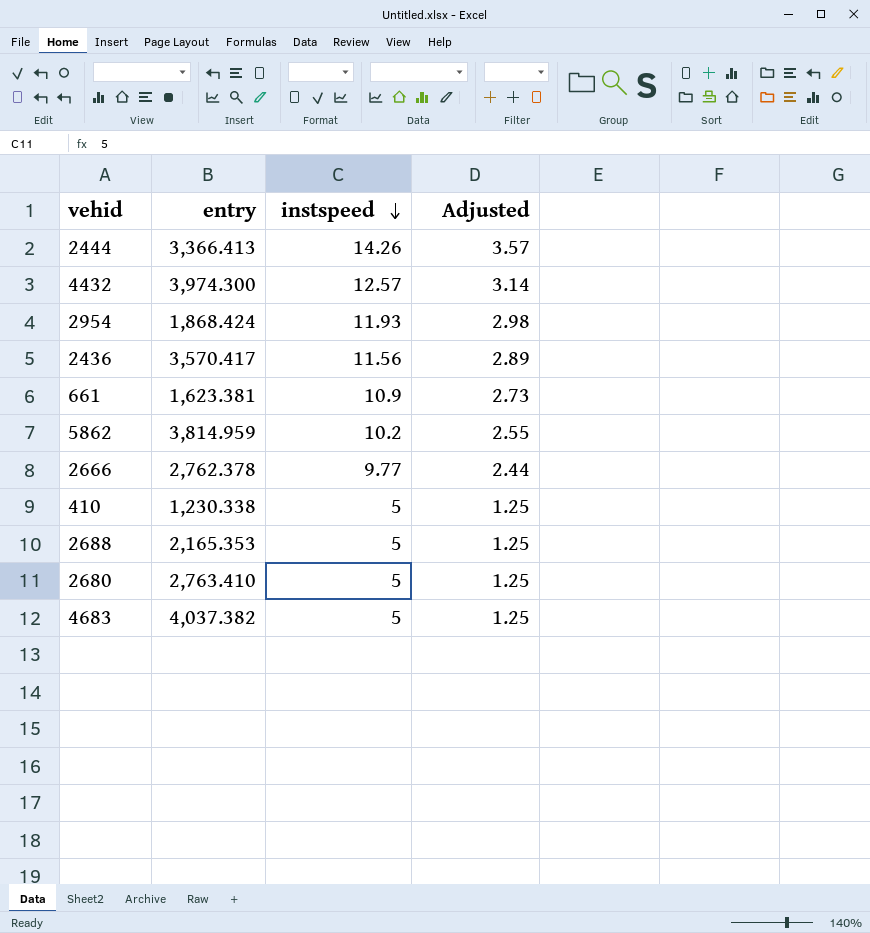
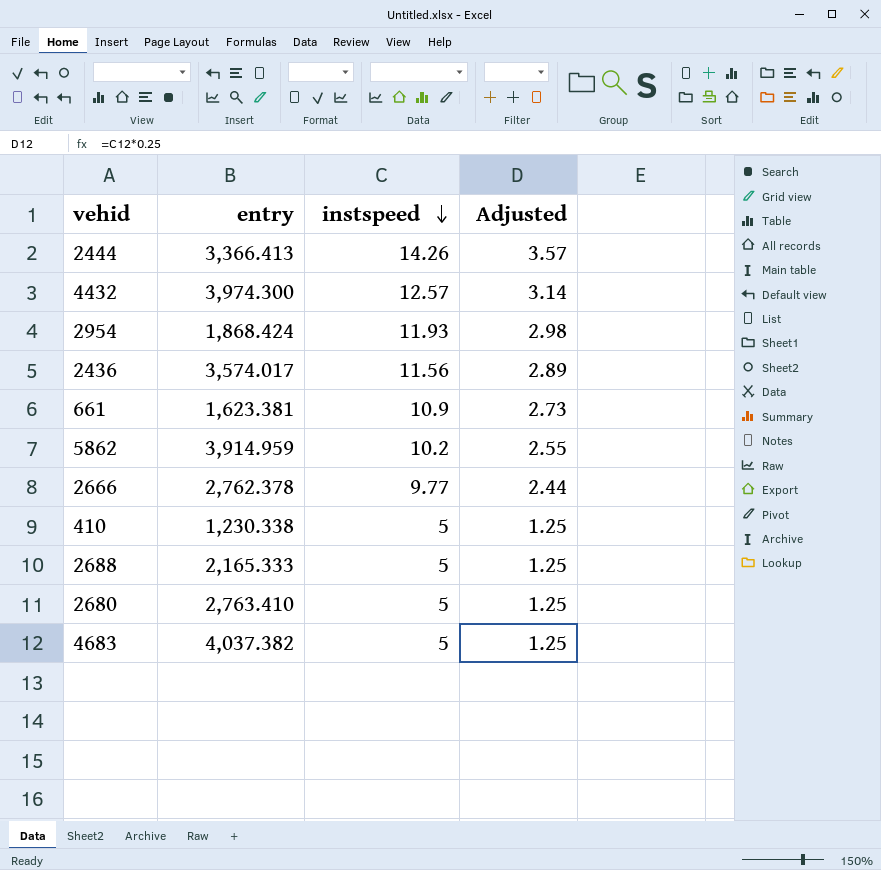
2436 | entry: 3,570.417 -> 3,574.017
5862 | entry: 3,814.959 -> 3,914.959
2688 | entry: 2,165.353 -> 2,165.333

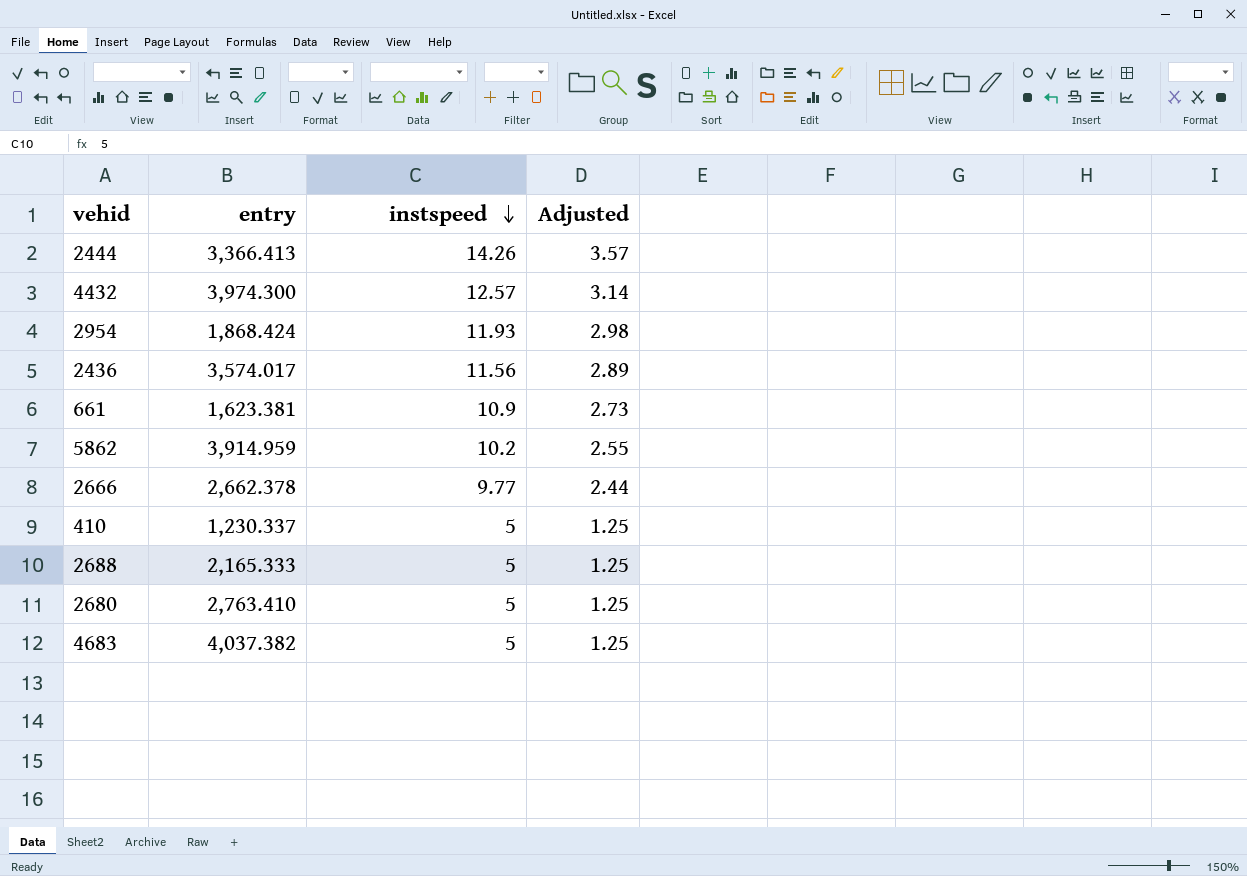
2666 | entry: 2,762.378 -> 2,662.378
410 | entry: 1,230.338 -> 1,230.337

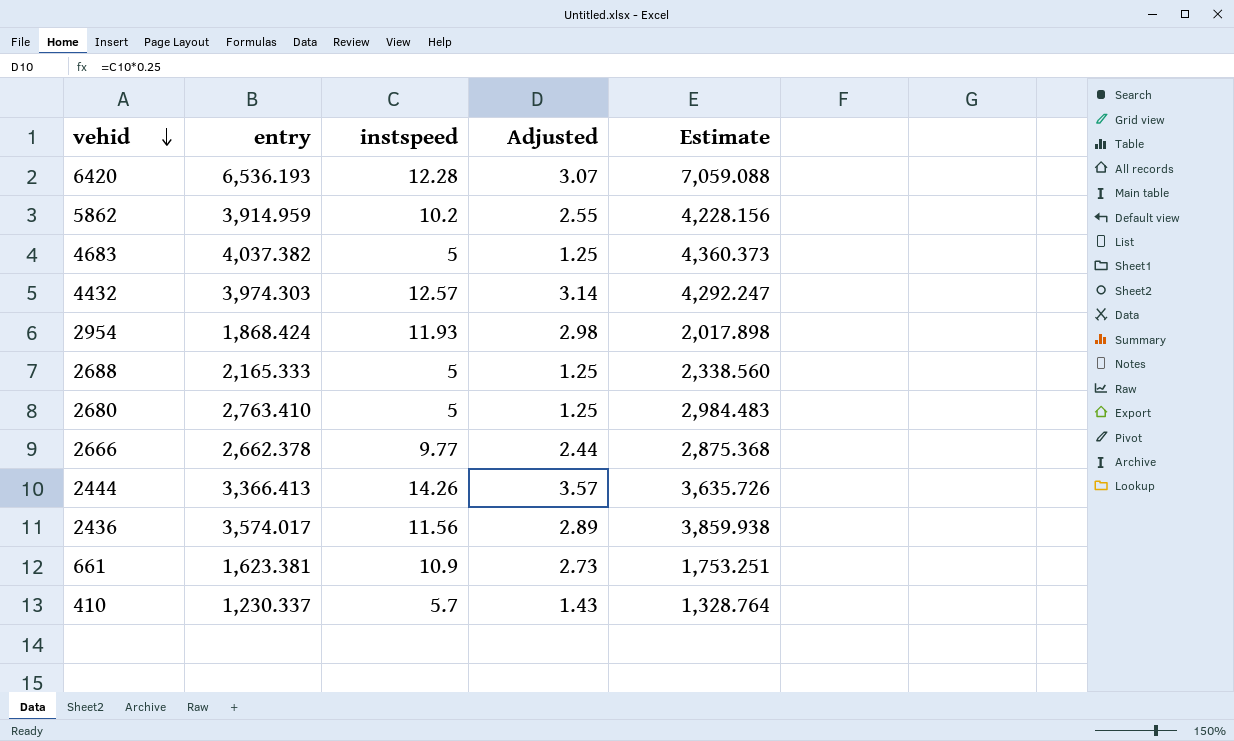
row order: instspeed descending -> vehid descending
column Estimate | formula: none -> [entry] * 1.08
row 6420: none -> 6,536.193 | 12.28 | 3.07 | 7,059.088
4432 | entry: 3,974.300 -> 3,974.303
410 | instspeed: 5 -> 5.7
410 | Adjusted: 1.25 -> 1.43

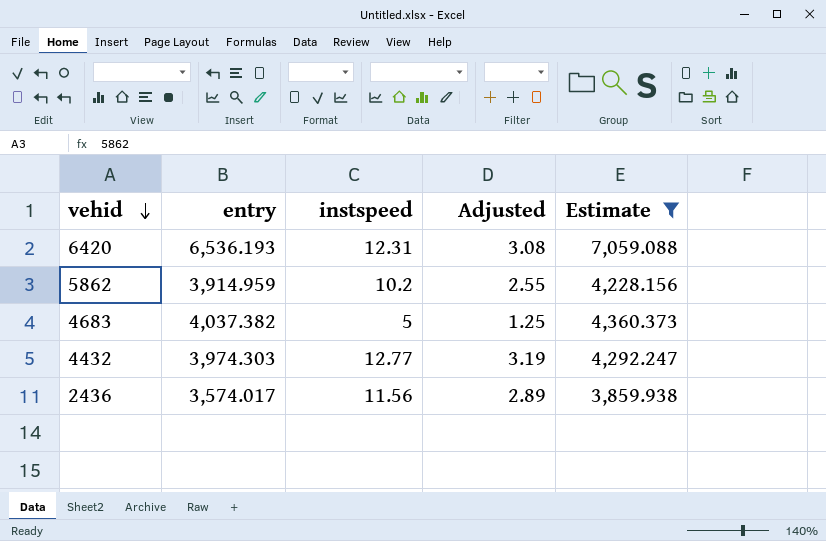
filter: none -> Estimate >= 3,859.938
6420 | instspeed: 12.28 -> 12.31
6420 | Adjusted: 3.07 -> 3.08
4432 | instspeed: 12.57 -> 12.77
4432 | Adjusted: 3.14 -> 3.19

